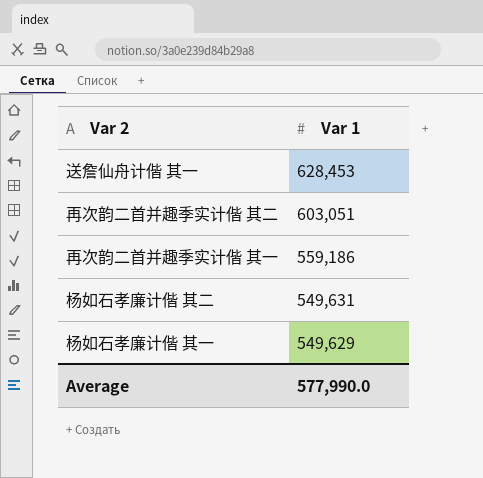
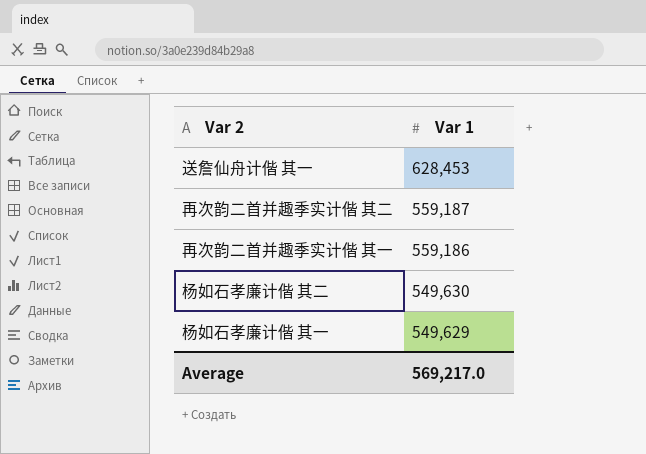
再次韵二首并趣季实计偕 其二 | Var 1: 603,051 -> 559,187
杨如石孝廉计偕 其二 | Var 1: 549,631 -> 549,630
Average | Var 1: 577,990.0 -> 569,217.0

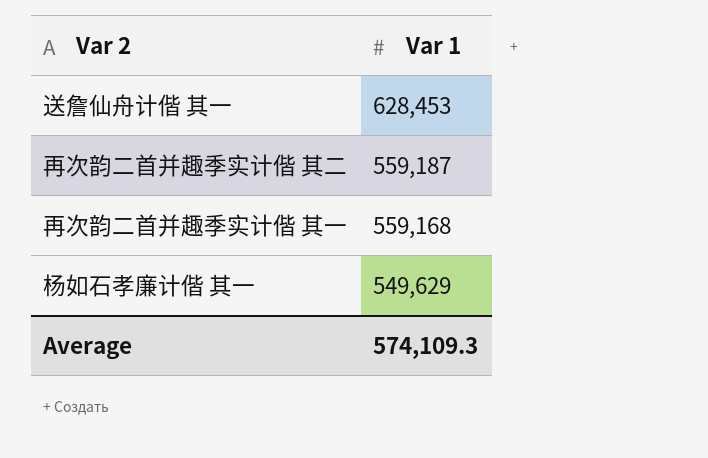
row 杨如石孝廉计偕 其二: 549,630 -> none
再次韵二首并趣季实计偕 其一 | Var 1: 559,186 -> 559,168
Average | Var 1: 569,217.0 -> 574,109.3

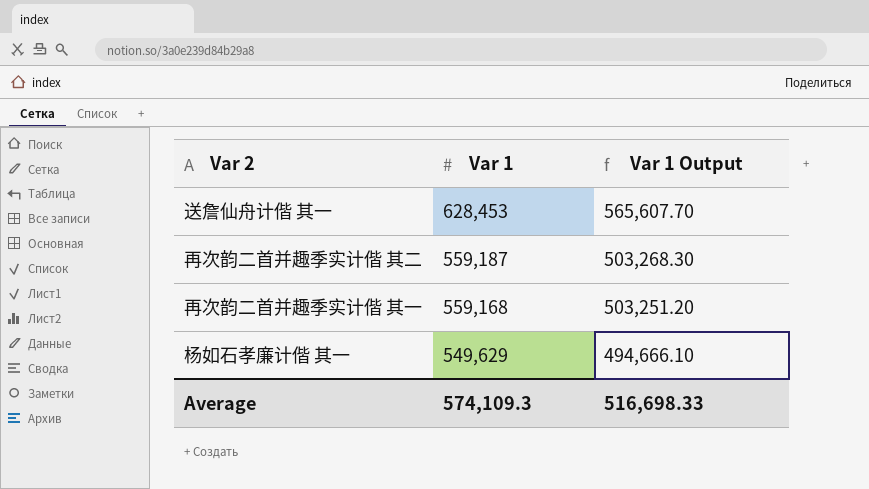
column Var 1 Output | formula: none -> [Var 1] * 0.9

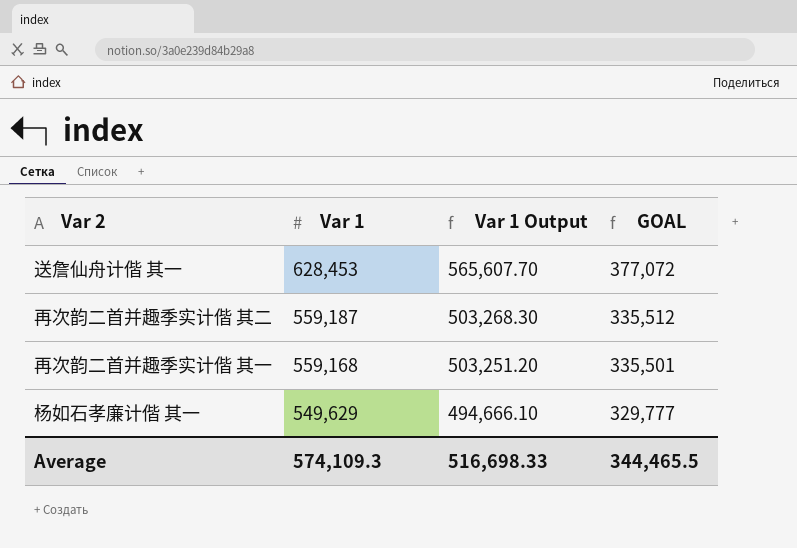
column GOAL | formula: none -> [Var 1] * 0.6

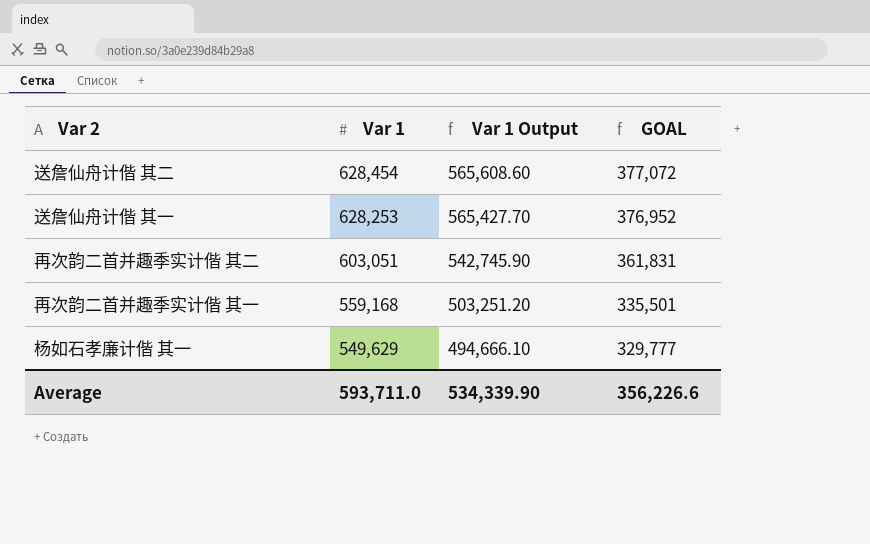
row 送詹仙舟计偕 其二: none -> 628,454 | 565,608.60 | 377,072
送詹仙舟计偕 其一 | Var 1: 628,453 -> 628,253
送詹仙舟计偕 其一 | Var 1 Output: 565,607.70 -> 565,427.70
送詹仙舟计偕 其一 | GOAL: 377,072 -> 376,952
再次韵二首并趣季实计偕 其二 | Var 1: 559,187 -> 603,051
再次韵二首并趣季实计偕 其二 | Var 1 Output: 503,268.30 -> 542,745.90
再次韵二首并趣季实计偕 其二 | GOAL: 335,512 -> 361,831
Average | Var 1: 574,109.3 -> 593,711.0
Average | Var 1 Output: 516,698.33 -> 534,339.90
Average | GOAL: 344,465.5 -> 356,226.6

